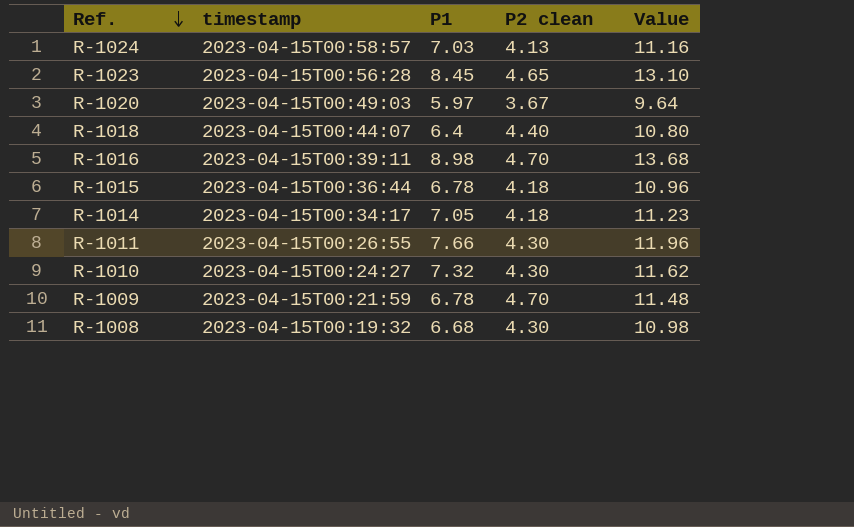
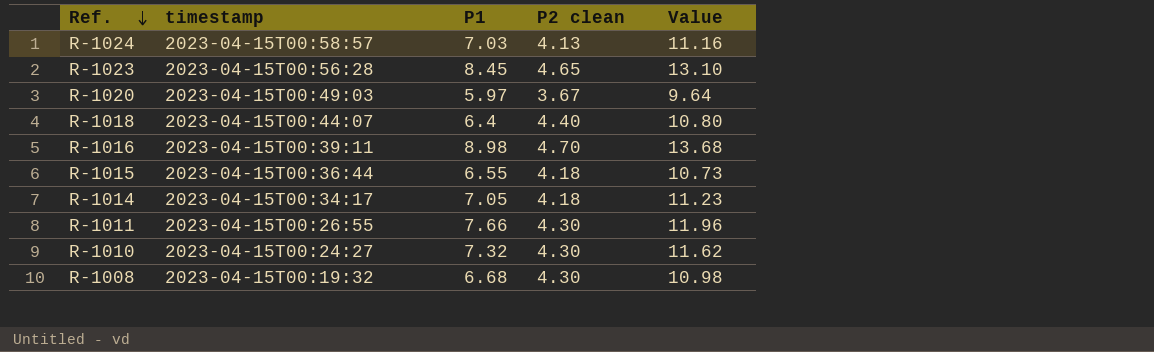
row R-1009: 2023-04-15T00:21:59 | 6.78 | 4.70 | 11.48 -> none
R-1015 | P1: 6.78 -> 6.55
R-1015 | Value: 10.96 -> 10.73

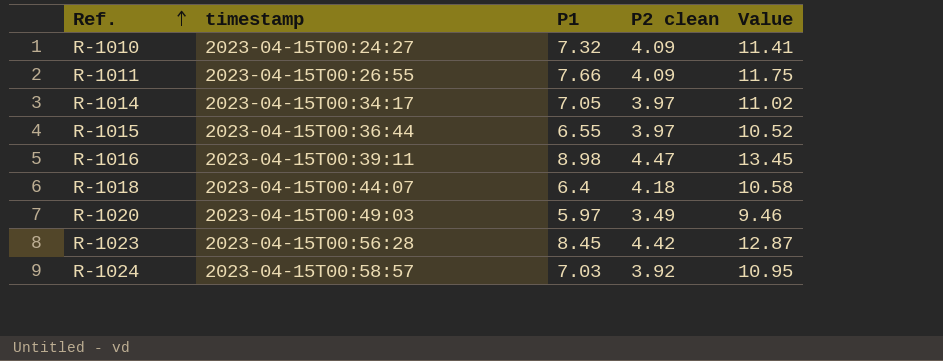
row order: Ref. descending -> Ref. ascending
row R-1008: 2023-04-15T00:19:32 | 6.68 | 4.30 | 10.98 -> none
R-1010 | P2 clean: 4.30 -> 4.09
R-1010 | Value: 11.62 -> 11.41
R-1011 | P2 clean: 4.30 -> 4.09
R-1011 | Value: 11.96 -> 11.75
R-1014 | P2 clean: 4.18 -> 3.97
R-1014 | Value: 11.23 -> 11.02
R-1015 | P2 clean: 4.18 -> 3.97
R-1015 | Value: 10.73 -> 10.52
R-1016 | P2 clean: 4.70 -> 4.47
R-1016 | Value: 13.68 -> 13.45
R-1018 | P2 clean: 4.40 -> 4.18
R-1018 | Value: 10.80 -> 10.58
R-1020 | P2 clean: 3.67 -> 3.49
R-1020 | Value: 9.64 -> 9.46
R-1023 | P2 clean: 4.65 -> 4.42
R-1023 | Value: 13.10 -> 12.87
R-1024 | P2 clean: 4.13 -> 3.92
R-1024 | Value: 11.16 -> 10.95

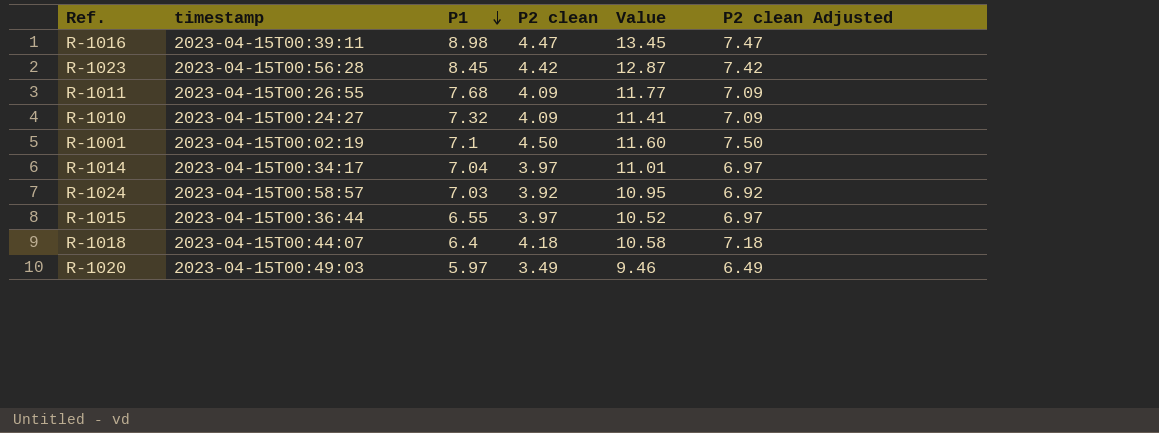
row order: Ref. ascending -> P1 descending
column P2 clean Adjusted | formula: none -> [P2 clean] + 3
R-1011 | P1: 7.66 -> 7.68
R-1011 | Value: 11.75 -> 11.77
row R-1001: none -> 2023-04-15T00:02:19 | 7.1 | 4.50 | 11.60 | 7.50
R-1014 | P1: 7.05 -> 7.04
R-1014 | Value: 11.02 -> 11.01

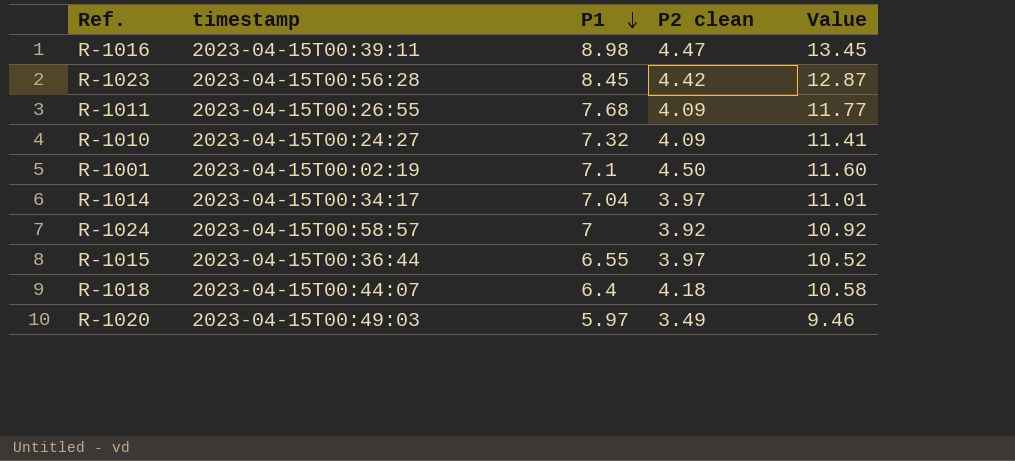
column P2 clean Adjusted | formula: [P2 clean] + 3 -> none
R-1024 | P1: 7.03 -> 7
R-1024 | Value: 10.95 -> 10.92

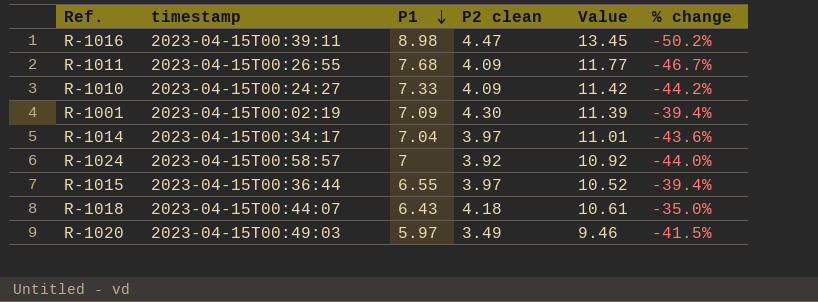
column % change | formula: none -> ([P2 clean] - [P1]) / [P1]
row R-1023: 2023-04-15T00:56:28 | 8.45 | 4.42 | 12.87 -> none
R-1010 | P1: 7.32 -> 7.33
R-1010 | Value: 11.41 -> 11.42
R-1001 | P1: 7.1 -> 7.09
R-1001 | P2 clean: 4.50 -> 4.30
R-1001 | Value: 11.60 -> 11.39
R-1018 | P1: 6.4 -> 6.43
R-1018 | Value: 10.58 -> 10.61

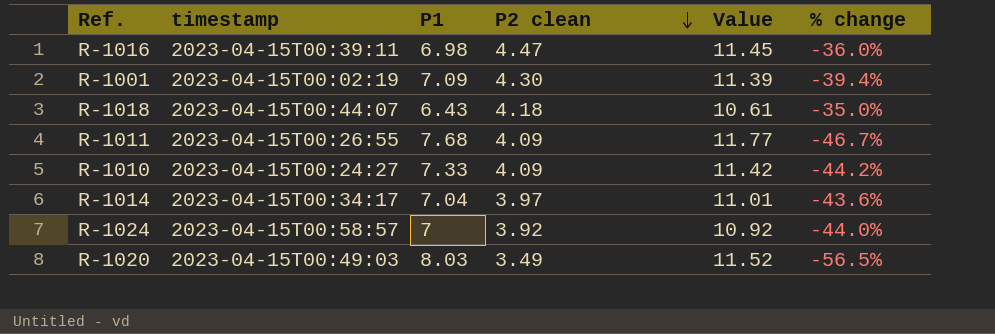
row order: P1 descending -> P2 clean descending
row R-1015: 2023-04-15T00:36:44 | 6.55 | 3.97 | 10.52 | -39.4% -> none
R-1016 | P1: 8.98 -> 6.98
R-1016 | Value: 13.45 -> 11.45
R-1016 | % change: -50.2% -> -36.0%
R-1020 | P1: 5.97 -> 8.03
R-1020 | Value: 9.46 -> 11.52
R-1020 | % change: -41.5% -> -56.5%

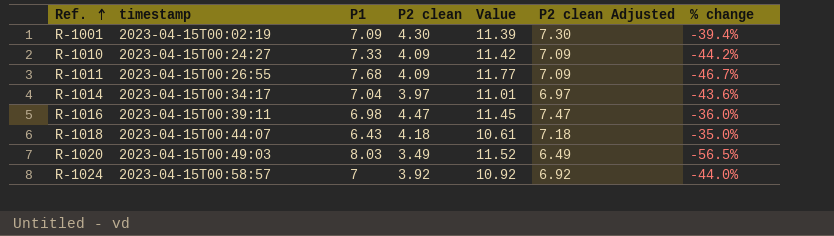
row order: P2 clean descending -> Ref. ascending
column P2 clean Adjusted | formula: none -> [P2 clean] + 3

